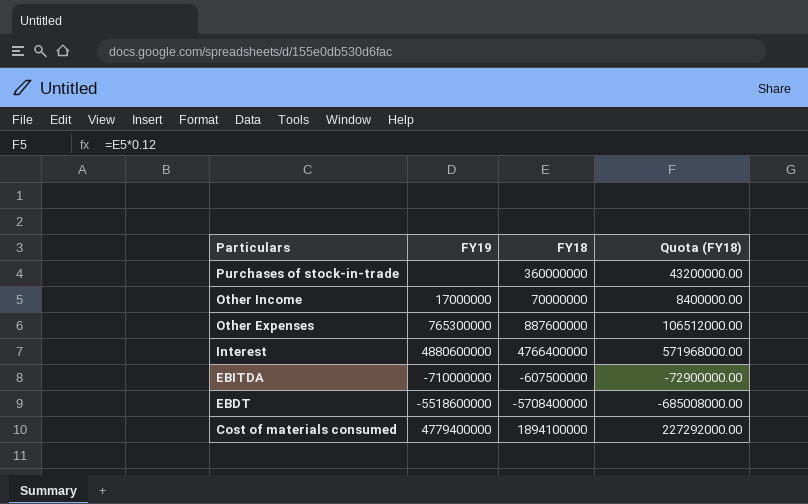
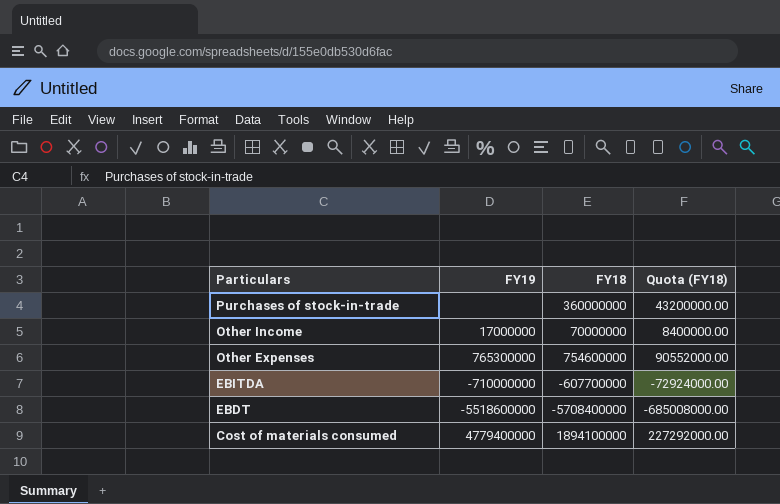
row Interest: 4880600000 | 4766400000 | 571968000.00 -> none
Other Expenses | FY18: 887600000 -> 754600000
Other Expenses | Quota (FY18): 106512000.00 -> 90552000.00
EBITDA | FY18: -607500000 -> -607700000
EBITDA | Quota (FY18): -72900000.00 -> -72924000.00

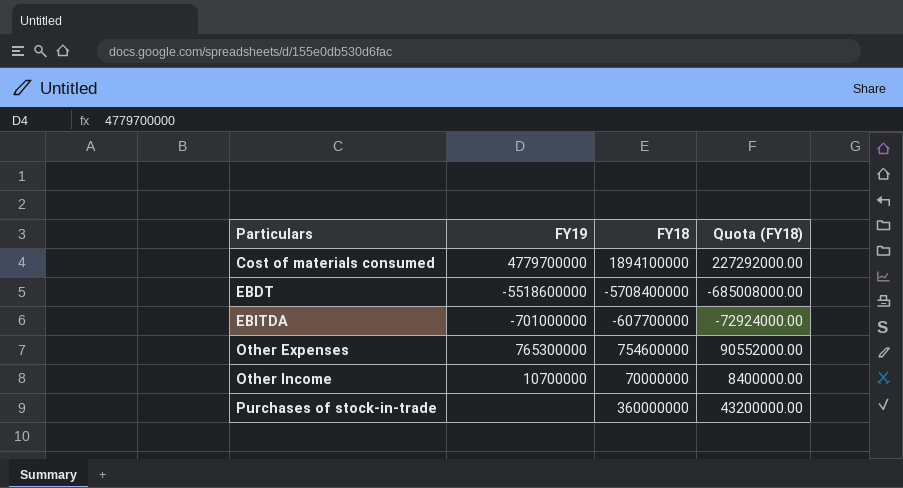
row order: Particulars descending -> Particulars ascending
Cost of materials consumed | FY19: 4779400000 -> 4779700000
EBITDA | FY19: -710000000 -> -701000000
Other Income | FY19: 17000000 -> 10700000

